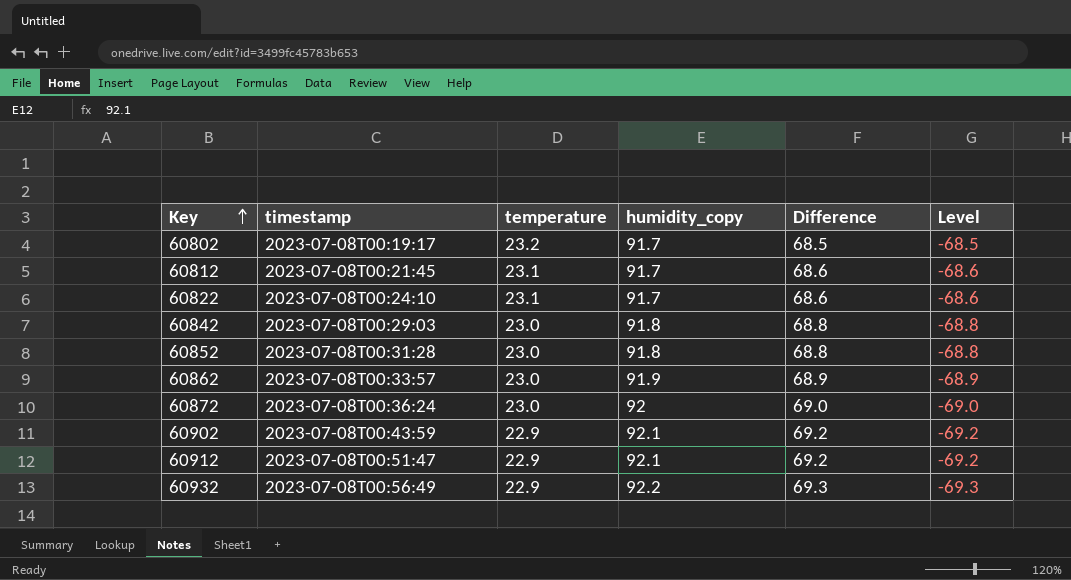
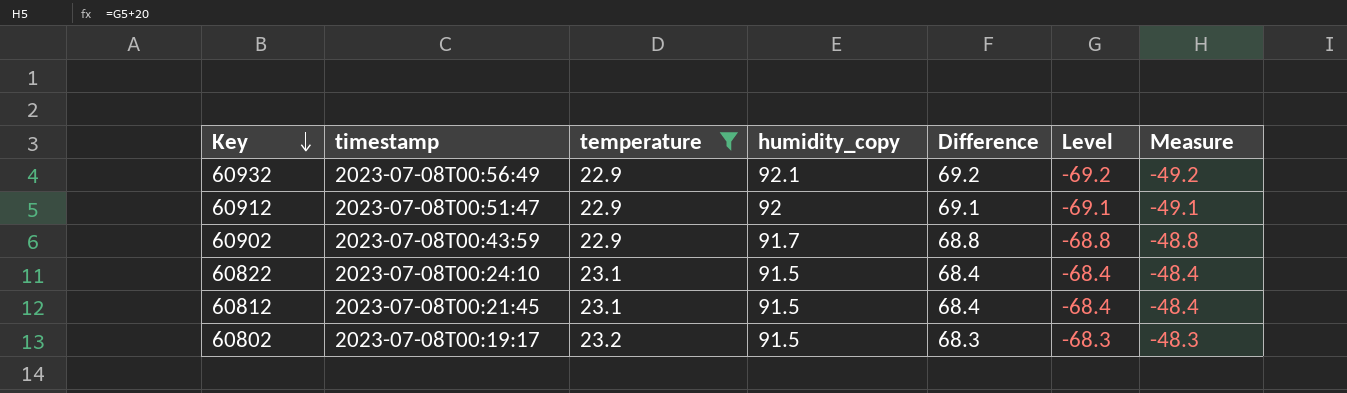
filter: none -> temperature != 23.0
row order: Key ascending -> Key descending
column Measure | formula: none -> [Level] + 20
60932 | humidity_copy: 92.2 -> 92.1
60932 | Difference: 69.3 -> 69.2
60932 | Level: -69.3 -> -69.2
60912 | humidity_copy: 92.1 -> 92
60912 | Difference: 69.2 -> 69.1
60912 | Level: -69.2 -> -69.1
60902 | humidity_copy: 92.1 -> 91.7
60902 | Difference: 69.2 -> 68.8
60902 | Level: -69.2 -> -68.8
60822 | humidity_copy: 91.7 -> 91.5
60822 | Difference: 68.6 -> 68.4
60822 | Level: -68.6 -> -68.4
60812 | humidity_copy: 91.7 -> 91.5
60812 | Difference: 68.6 -> 68.4
60812 | Level: -68.6 -> -68.4
60802 | humidity_copy: 91.7 -> 91.5
60802 | Difference: 68.5 -> 68.3
60802 | Level: -68.5 -> -68.3

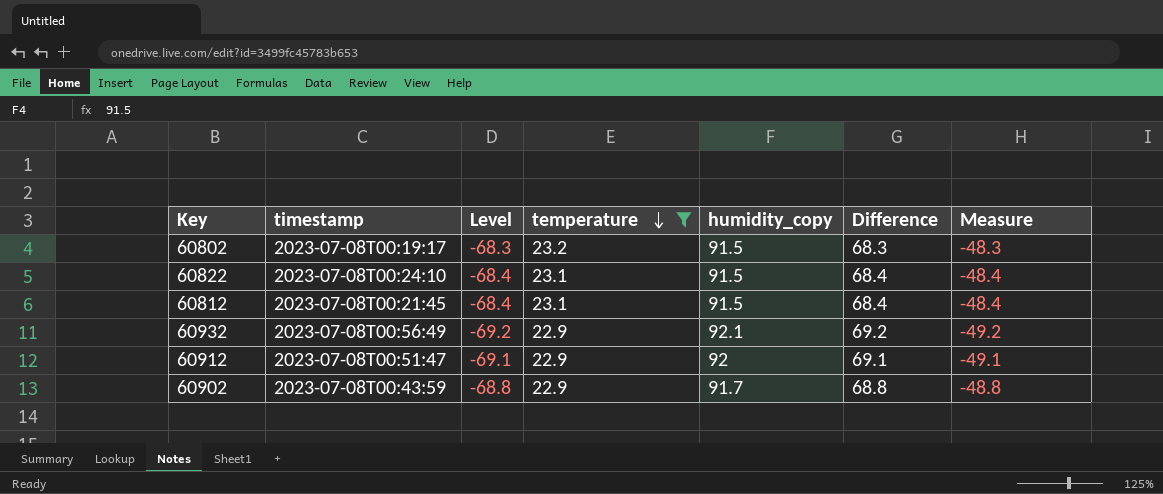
row order: Key descending -> temperature descending
column Level | position: 6 -> 3

